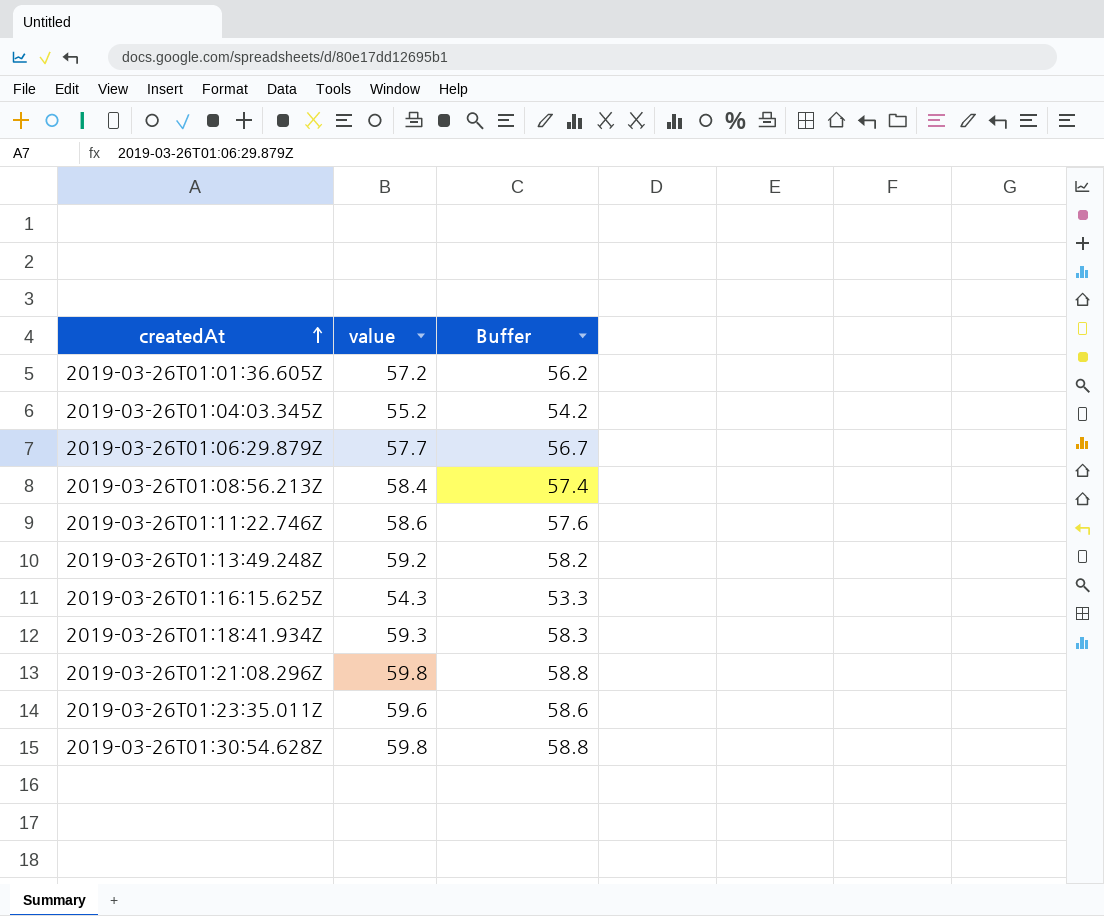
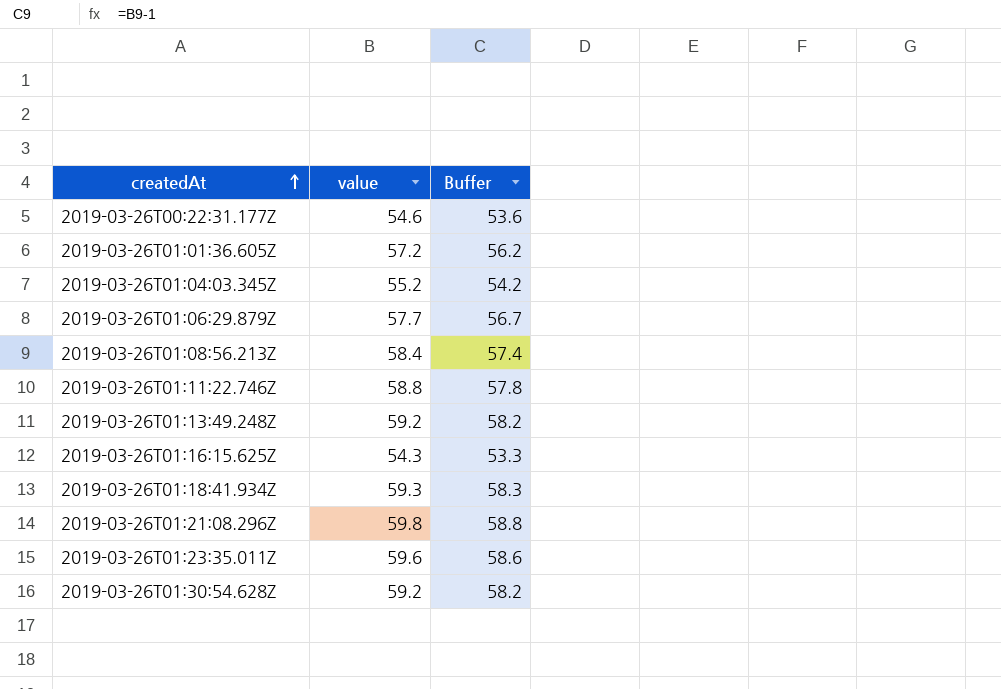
row 2019-03-26T00:22:31.177Z: none -> 54.6 | 53.6
2019-03-26T01:11:22.746Z | value: 58.6 -> 58.8
2019-03-26T01:11:22.746Z | Buffer: 57.6 -> 57.8
2019-03-26T01:30:54.628Z | value: 59.8 -> 59.2
2019-03-26T01:30:54.628Z | Buffer: 58.8 -> 58.2

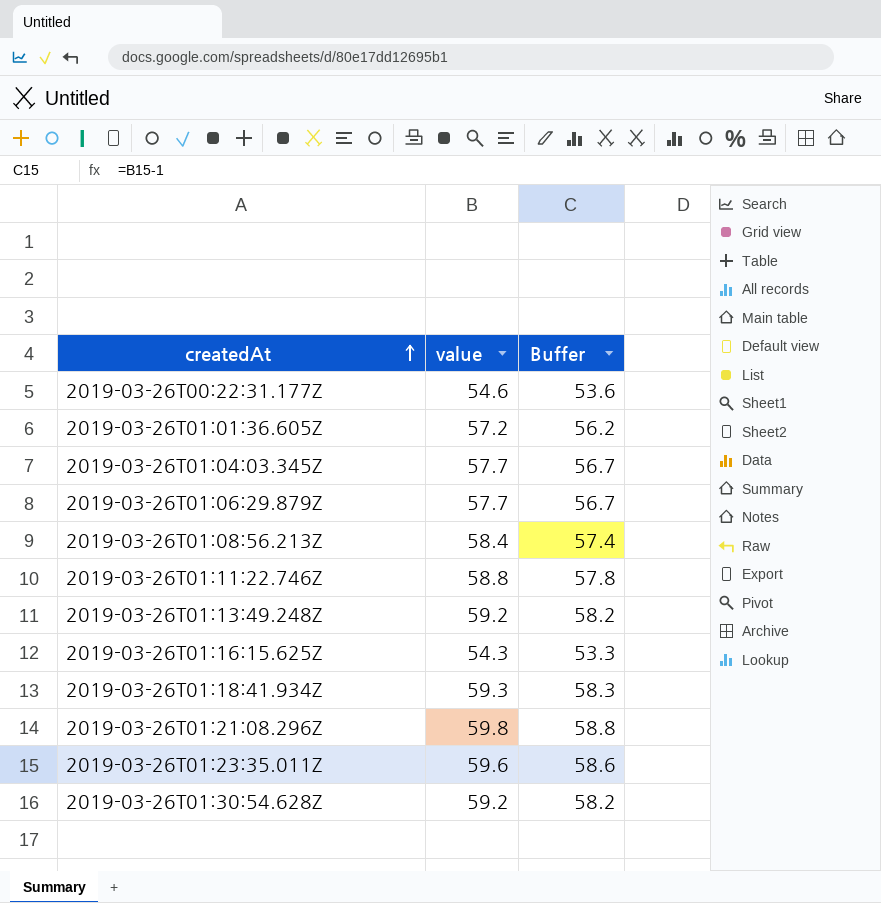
2019-03-26T01:04:03.345Z | value: 55.2 -> 57.7
2019-03-26T01:04:03.345Z | Buffer: 54.2 -> 56.7

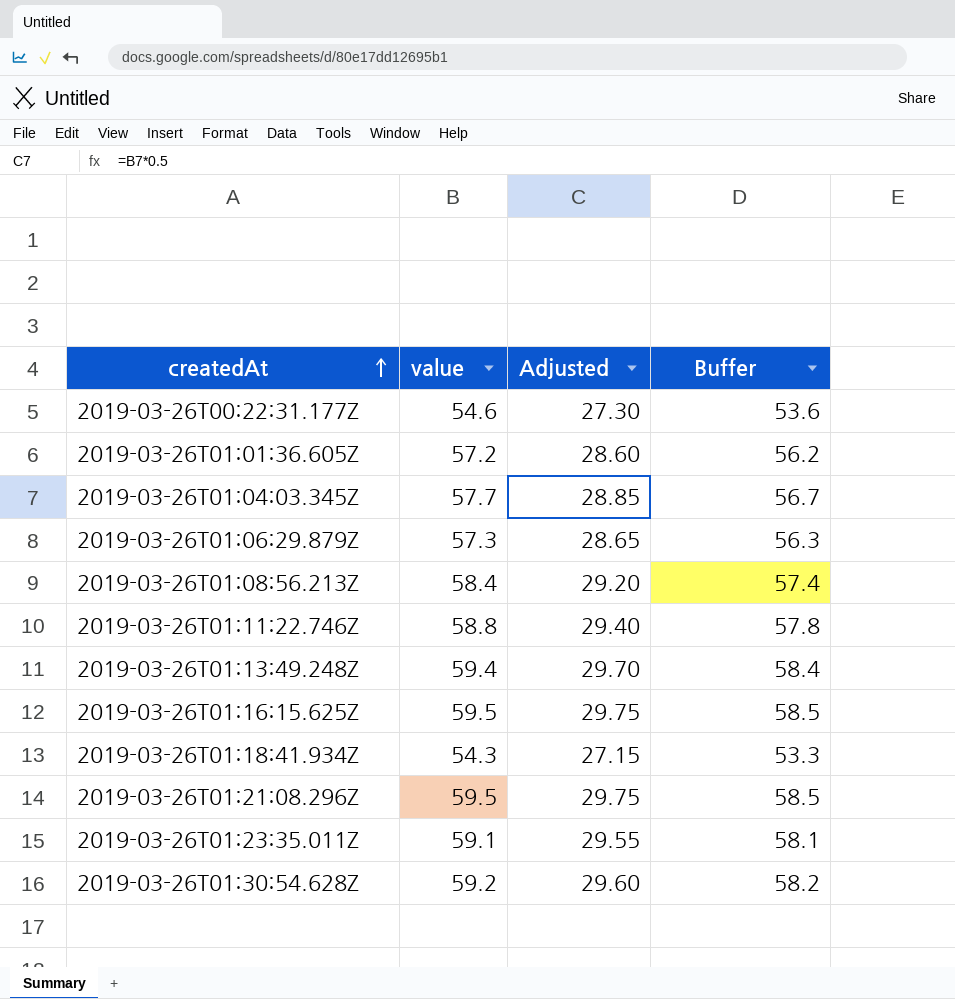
column Adjusted | formula: none -> [value] * 0.5
2019-03-26T01:06:29.879Z | value: 57.7 -> 57.3
2019-03-26T01:06:29.879Z | Buffer: 56.7 -> 56.3
2019-03-26T01:13:49.248Z | value: 59.2 -> 59.4
2019-03-26T01:13:49.248Z | Buffer: 58.2 -> 58.4
2019-03-26T01:16:15.625Z | value: 54.3 -> 59.5
2019-03-26T01:16:15.625Z | Buffer: 53.3 -> 58.5
2019-03-26T01:18:41.934Z | value: 59.3 -> 54.3
2019-03-26T01:18:41.934Z | Buffer: 58.3 -> 53.3
2019-03-26T01:21:08.296Z | value: 59.8 -> 59.5
2019-03-26T01:21:08.296Z | Buffer: 58.8 -> 58.5
2019-03-26T01:23:35.011Z | value: 59.6 -> 59.1
2019-03-26T01:23:35.011Z | Buffer: 58.6 -> 58.1

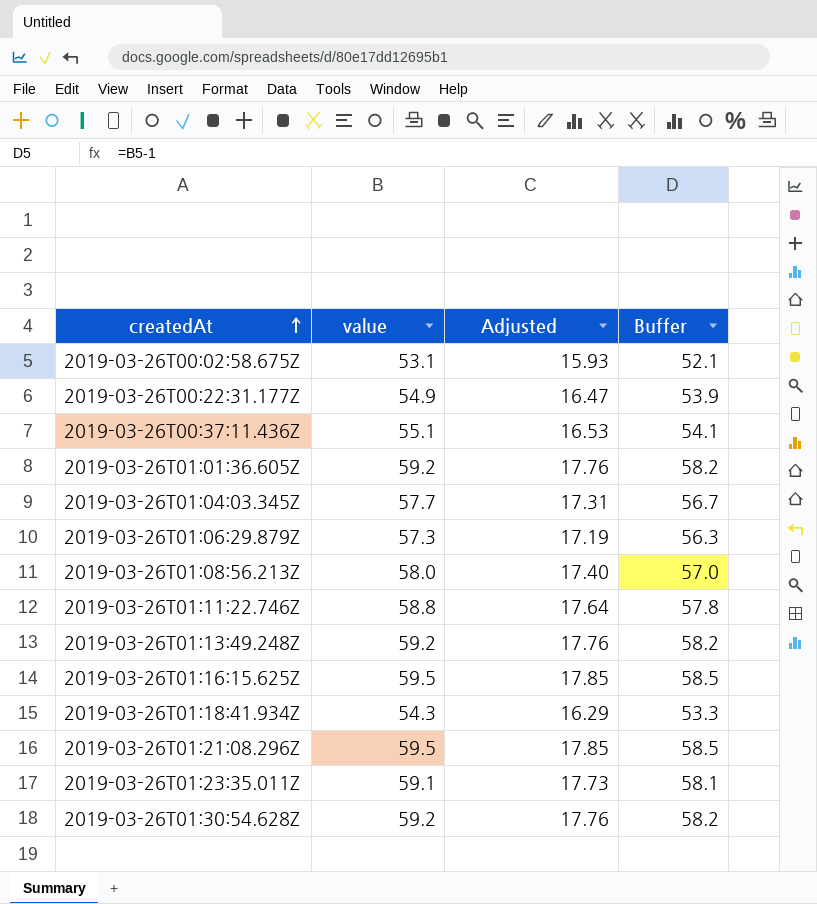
column Adjusted | formula: [value] * 0.5 -> [value] * 0.3
row 2019-03-26T00:02:58.675Z: none -> 53.1 | 15.93 | 52.1
2019-03-26T00:22:31.177Z | value: 54.6 -> 54.9
2019-03-26T00:22:31.177Z | Buffer: 53.6 -> 53.9
row 2019-03-26T00:37:11.436Z: none -> 55.1 | 16.53 | 54.1
2019-03-26T01:01:36.605Z | value: 57.2 -> 59.2
2019-03-26T01:01:36.605Z | Buffer: 56.2 -> 58.2
2019-03-26T01:08:56.213Z | value: 58.4 -> 58.0
2019-03-26T01:08:56.213Z | Buffer: 57.4 -> 57.0
2019-03-26T01:13:49.248Z | value: 59.4 -> 59.2
2019-03-26T01:13:49.248Z | Buffer: 58.4 -> 58.2

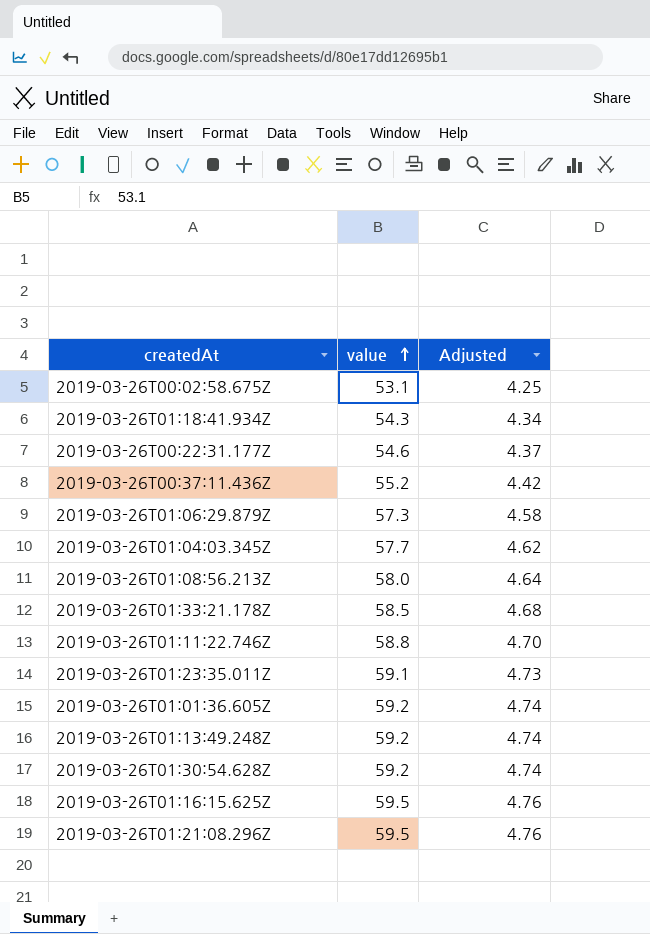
row order: createdAt ascending -> value ascending
column Buffer | formula: [value] - 1 -> none
column Adjusted | formula: [value] * 0.3 -> [value] * 0.08
2019-03-26T00:22:31.177Z | value: 54.9 -> 54.6
2019-03-26T00:37:11.436Z | value: 55.1 -> 55.2
row 2019-03-26T01:33:21.178Z: none -> 58.5 | 4.68

